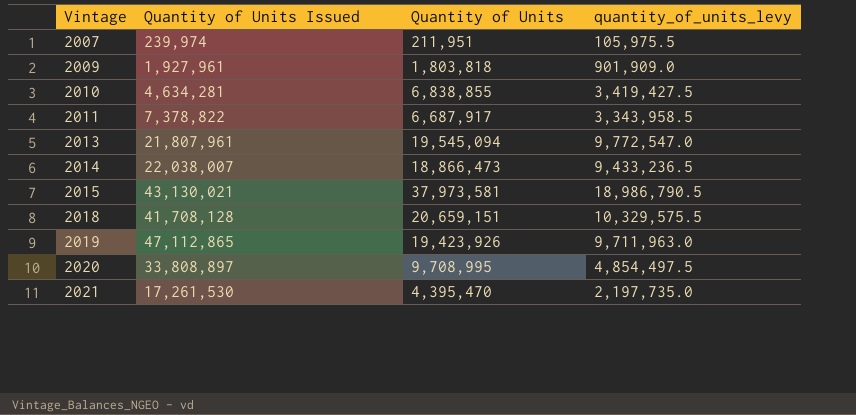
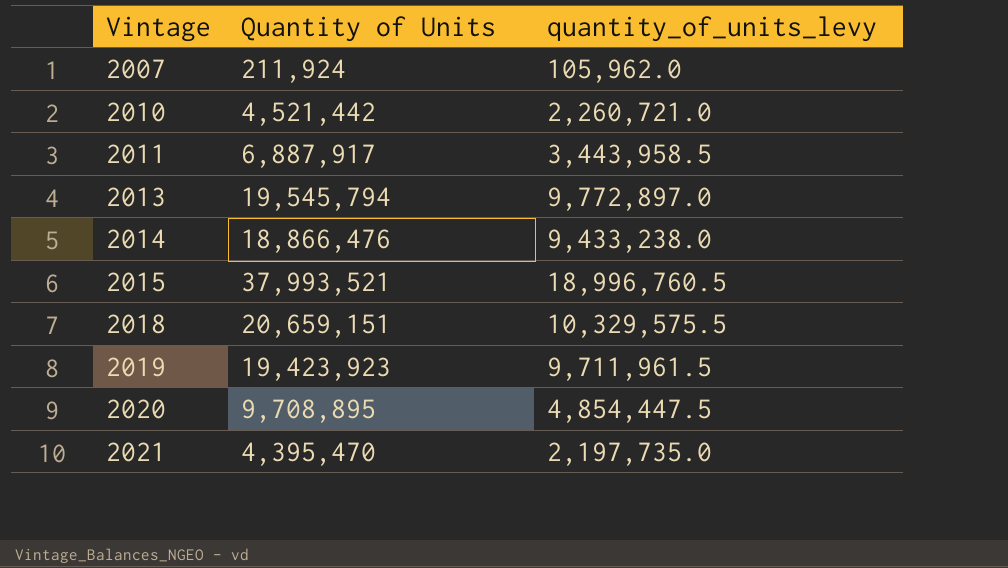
column Quantity of Units Issued | position: 2 -> none
row 2009: 1,927,961 | 1,803,818 | 901,909.0 -> none
2007 | Quantity of Units: 211,951 -> 211,924
2007 | quantity_of_units_levy: 105,975.5 -> 105,962.0
2010 | Quantity of Units: 6,838,855 -> 4,521,442
2010 | quantity_of_units_levy: 3,419,427.5 -> 2,260,721.0
2011 | Quantity of Units: 6,687,917 -> 6,887,917
2011 | quantity_of_units_levy: 3,343,958.5 -> 3,443,958.5
2013 | Quantity of Units: 19,545,094 -> 19,545,794
2013 | quantity_of_units_levy: 9,772,547.0 -> 9,772,897.0
2014 | Quantity of Units: 18,866,473 -> 18,866,476
2014 | quantity_of_units_levy: 9,433,236.5 -> 9,433,238.0
2015 | Quantity of Units: 37,973,581 -> 37,993,521
2015 | quantity_of_units_levy: 18,986,790.5 -> 18,996,760.5
2019 | Quantity of Units: 19,423,926 -> 19,423,923
2019 | quantity_of_units_levy: 9,711,963.0 -> 9,711,961.5
2020 | Quantity of Units: 9,708,995 -> 9,708,895
2020 | quantity_of_units_levy: 4,854,497.5 -> 4,854,447.5

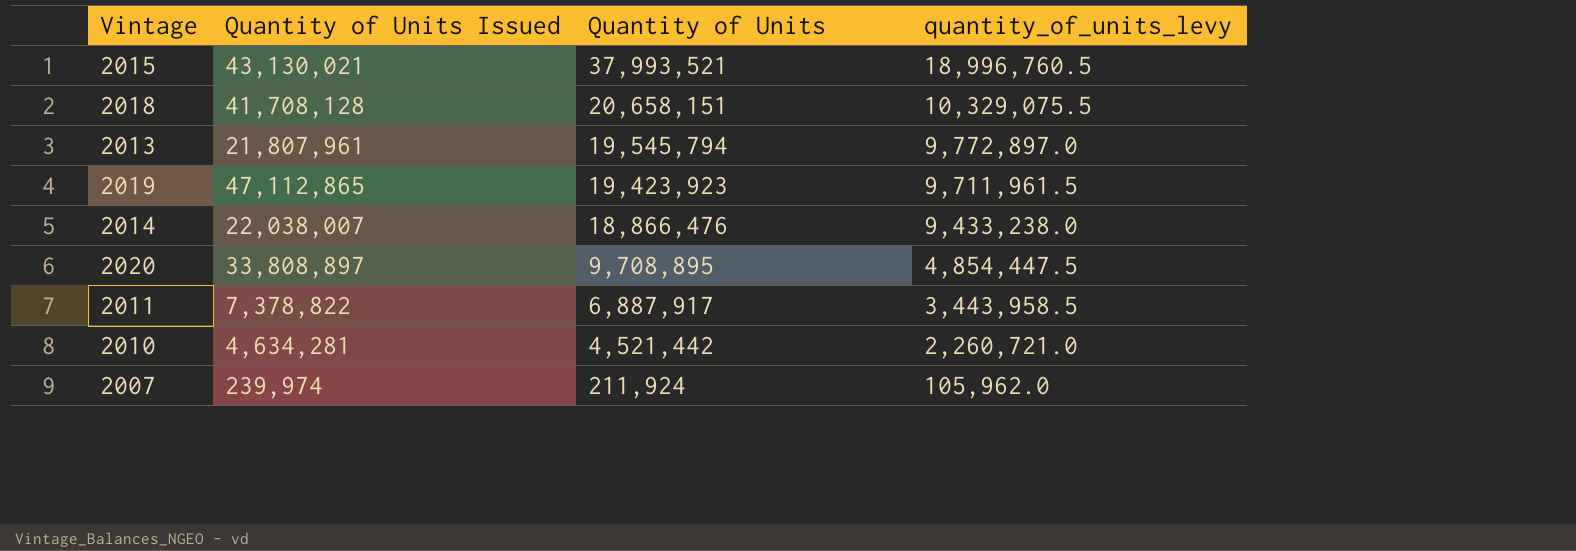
row order: Vintage ascending -> Quantity of Units descending
column Quantity of Units Issued | position: none -> 2
row 2021: 4,395,470 | 2,197,735.0 -> none
2018 | Quantity of Units: 20,659,151 -> 20,658,151
2018 | quantity_of_units_levy: 10,329,575.5 -> 10,329,075.5

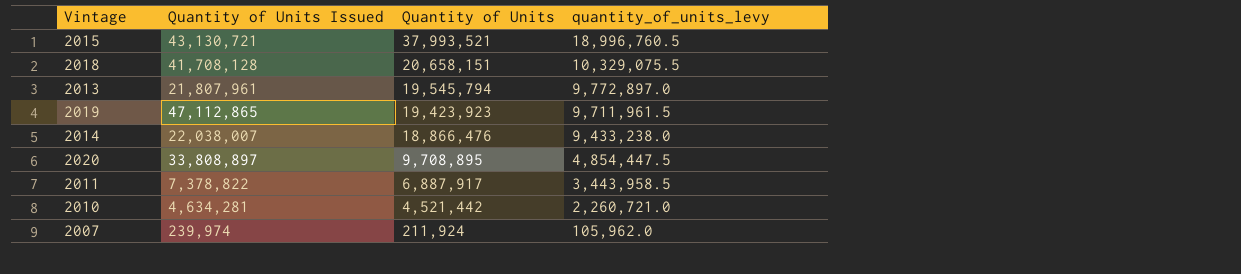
2015 | Quantity of Units Issued: 43,130,021 -> 43,130,721

